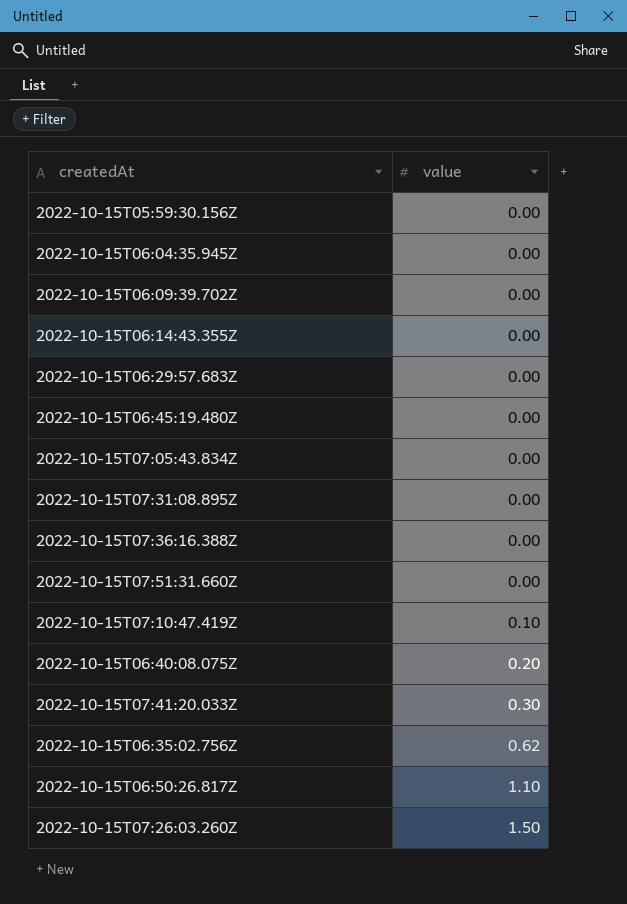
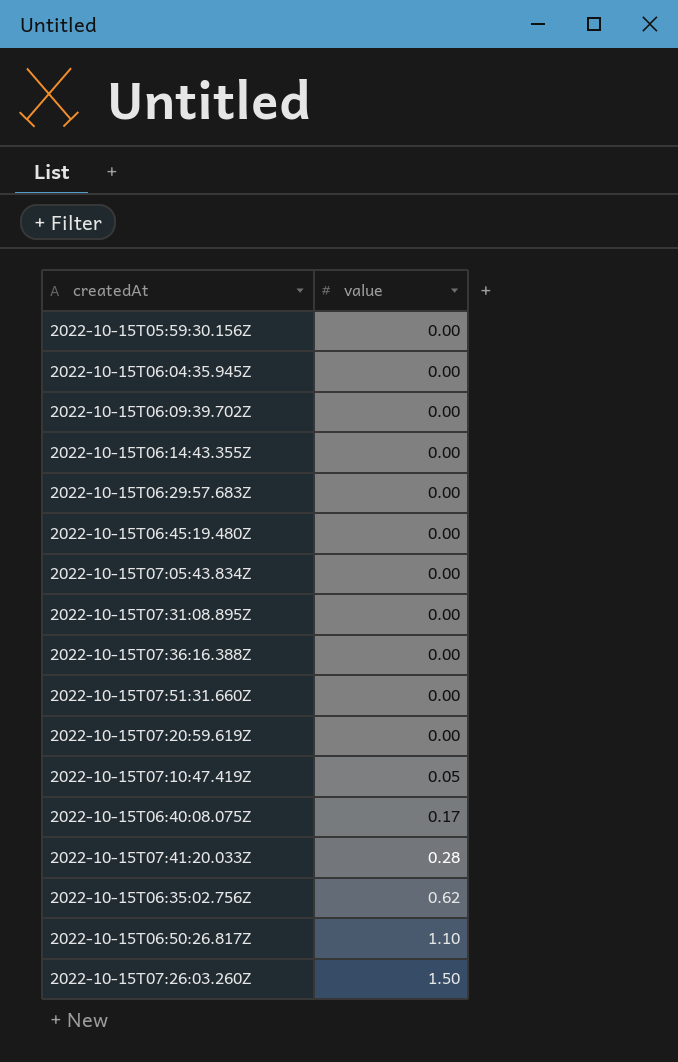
row 2022-10-15T07:20:59.619Z: none -> 0.00
2022-10-15T07:10:47.419Z | value: 0.10 -> 0.05
2022-10-15T06:40:08.075Z | value: 0.20 -> 0.17
2022-10-15T07:41:20.033Z | value: 0.30 -> 0.28

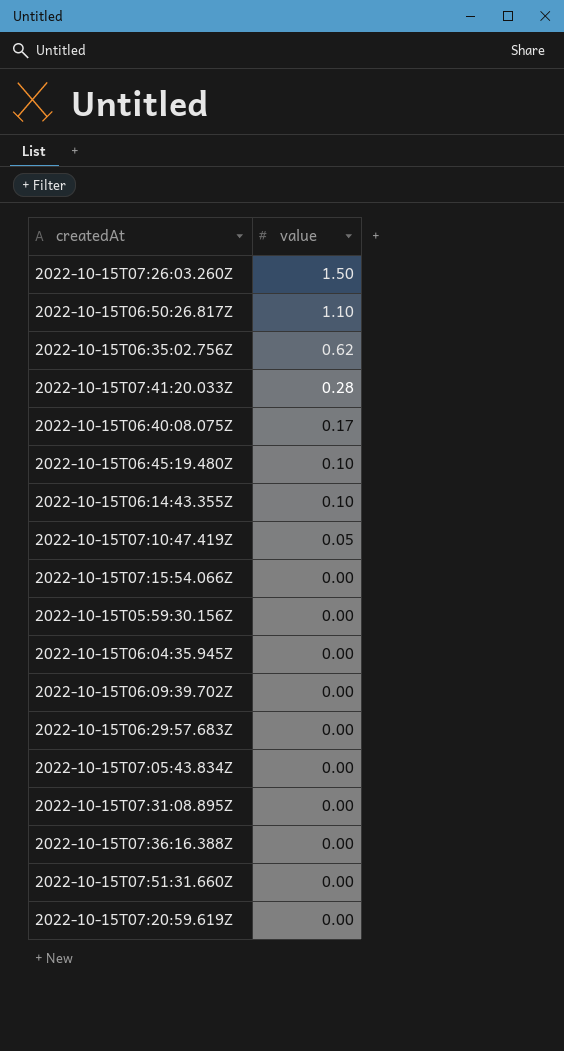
row order: value ascending -> value descending
2022-10-15T06:45:19.480Z | value: 0.00 -> 0.10
2022-10-15T06:14:43.355Z | value: 0.00 -> 0.10
row 2022-10-15T07:15:54.066Z: none -> 0.00

